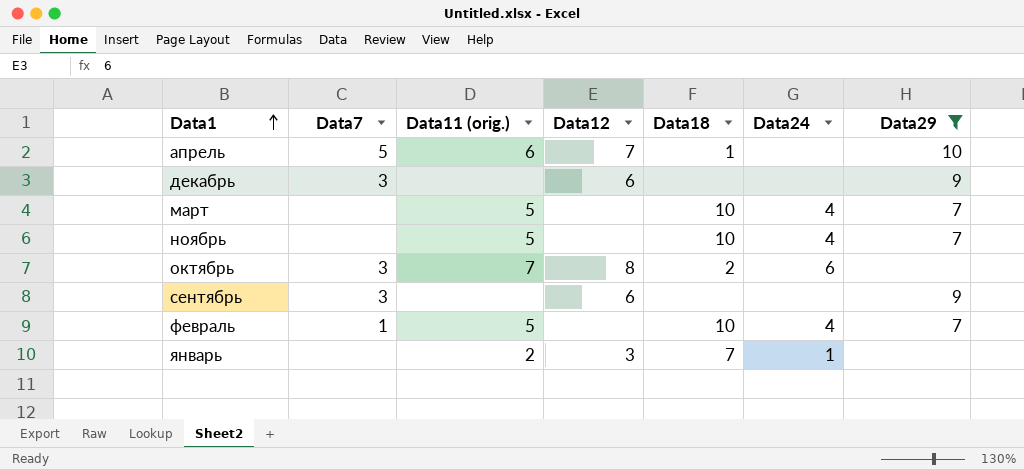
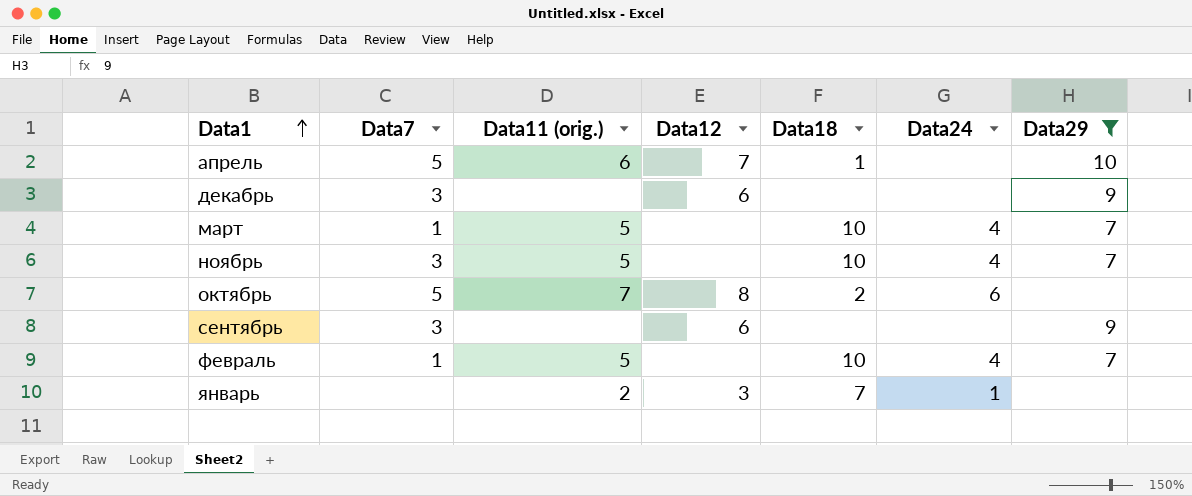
март | Data7: none -> 1
ноябрь | Data7: none -> 3
октябрь | Data7: 3 -> 5

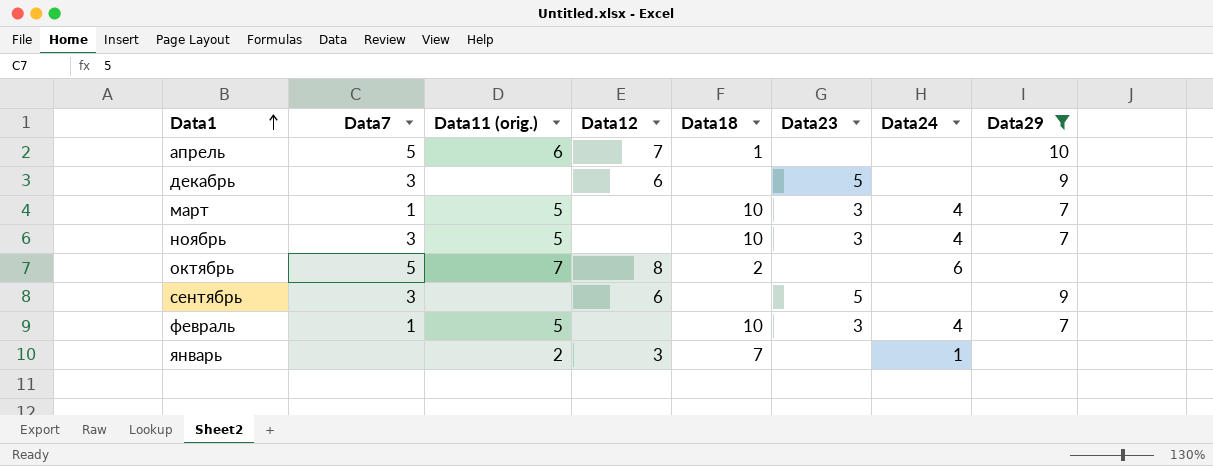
column Data23 | position: none -> 6

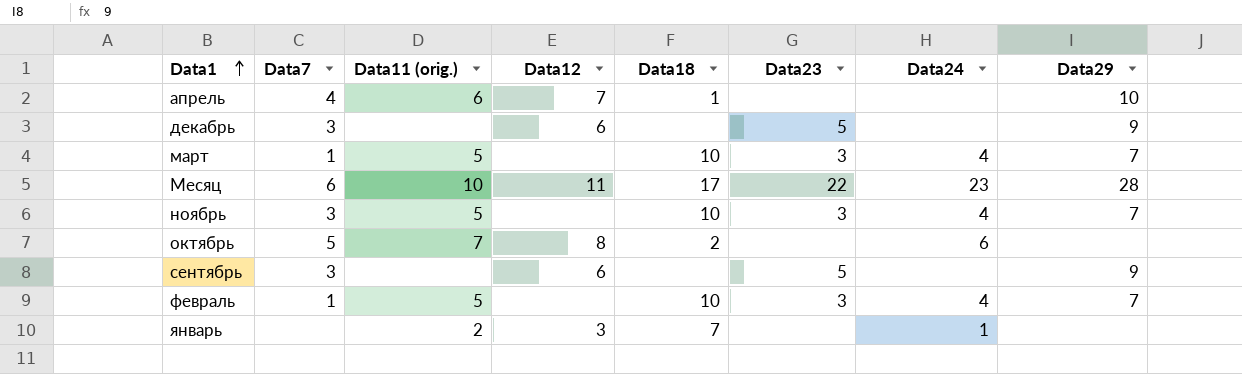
filter: Data29 != 28 -> none
апрель | Data7: 5 -> 4

